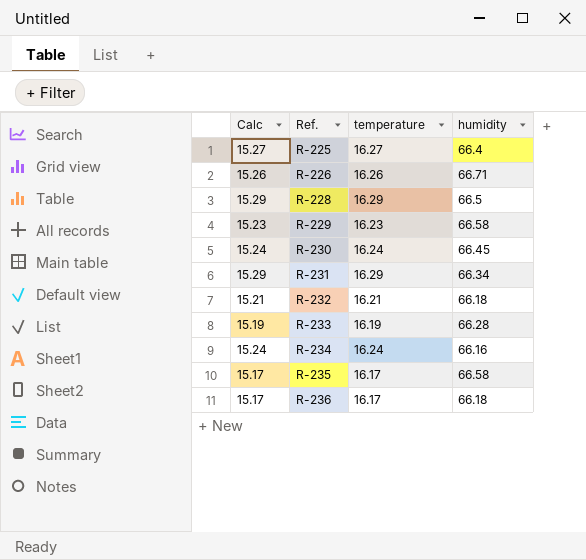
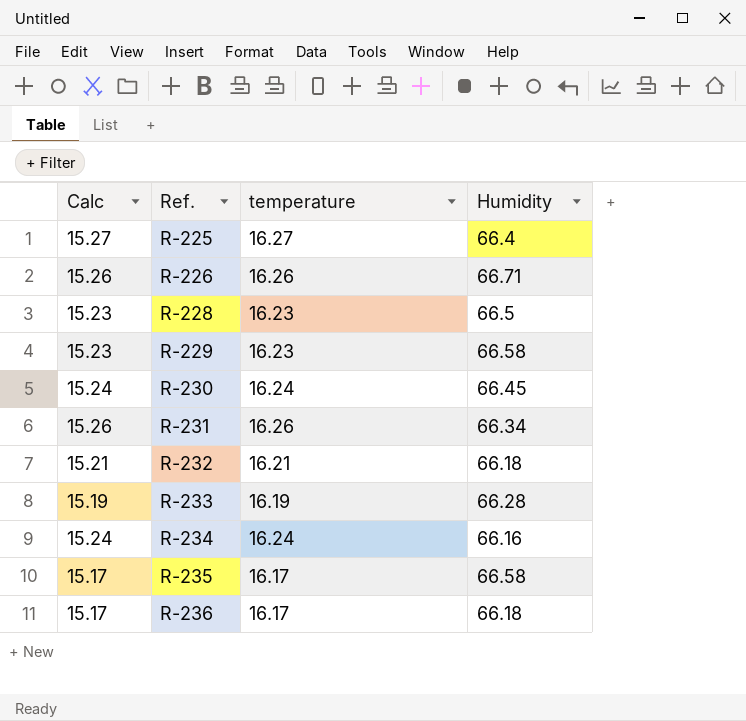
column name: humidity -> Humidity
R-228 | Calc: 15.29 -> 15.23
R-228 | temperature: 16.29 -> 16.23
R-231 | Calc: 15.29 -> 15.26
R-231 | temperature: 16.29 -> 16.26

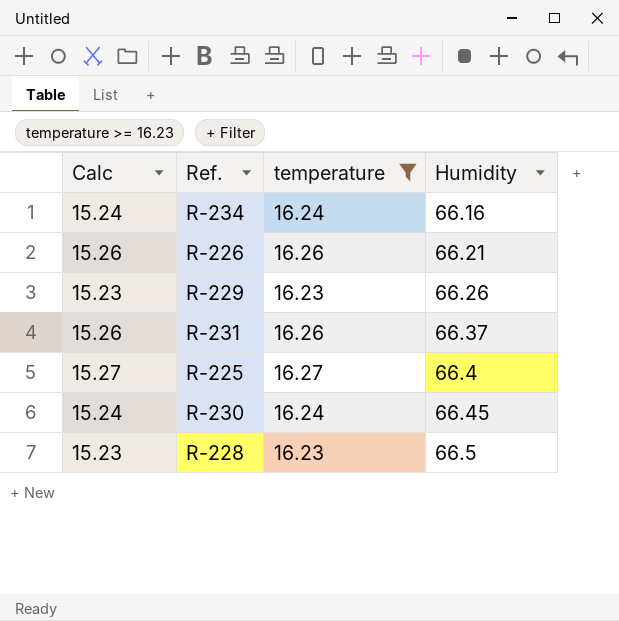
filter: none -> temperature >= 16.23
row order: Ref. ascending -> Humidity ascending
R-226 | Humidity: 66.71 -> 66.21
R-229 | Humidity: 66.58 -> 66.26
R-231 | Humidity: 66.34 -> 66.37

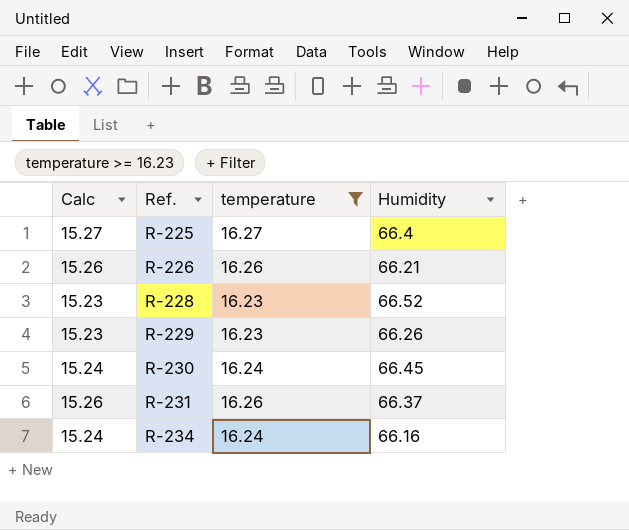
row order: Humidity ascending -> Ref. ascending
R-228 | Humidity: 66.5 -> 66.52

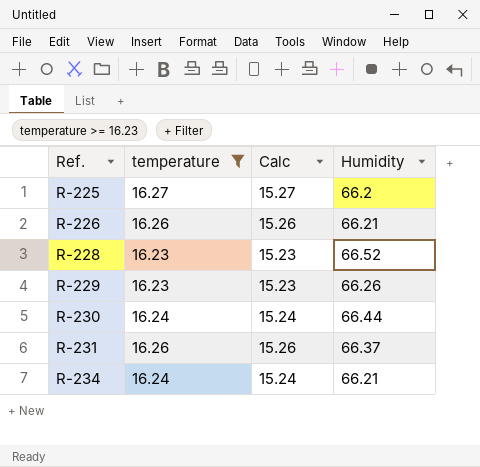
column Calc | position: 1 -> 3
R-225 | Humidity: 66.4 -> 66.2
R-230 | Humidity: 66.45 -> 66.44
R-234 | Humidity: 66.16 -> 66.21

